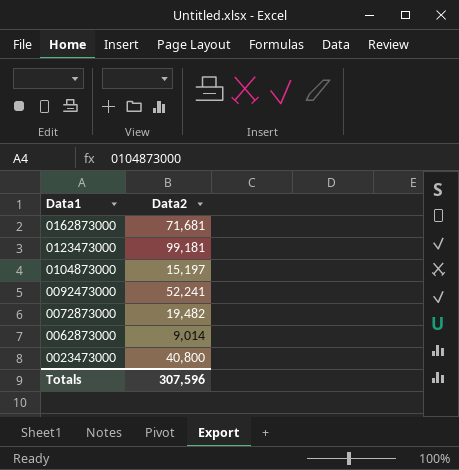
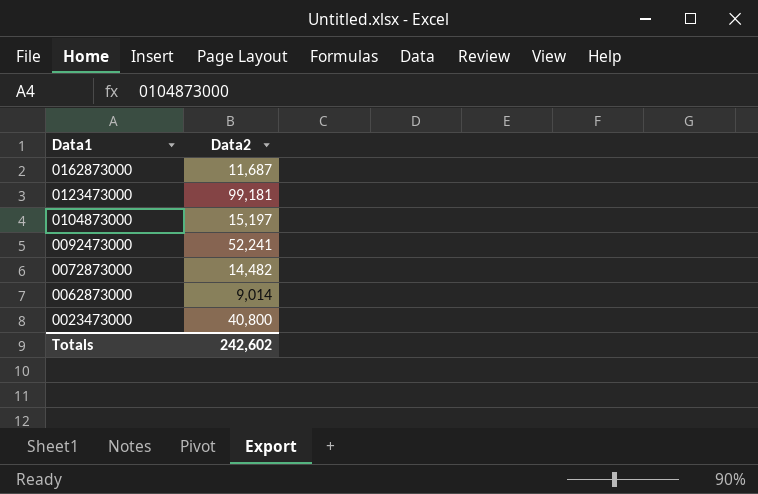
0162873000 | Data2: 71,681 -> 11,687
0072873000 | Data2: 19,482 -> 14,482
Totals | Data2: 307,596 -> 242,602

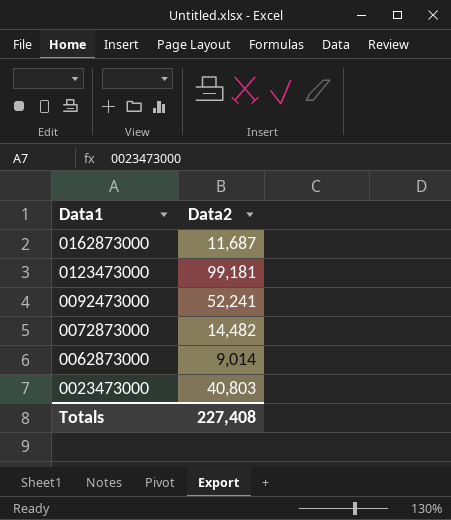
row 0104873000: 15,197 -> none
0023473000 | Data2: 40,800 -> 40,803
Totals | Data2: 242,602 -> 227,408

